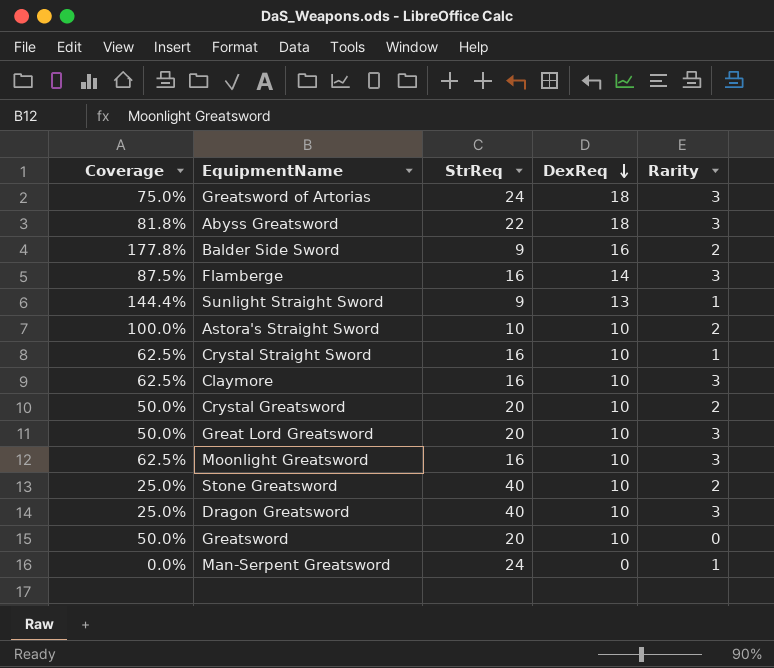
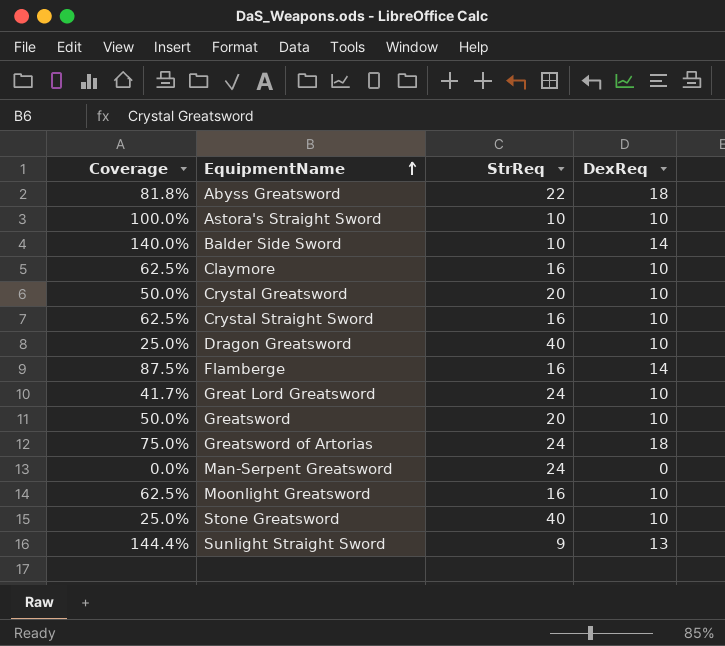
row order: DexReq descending -> EquipmentName ascending
column Rarity | position: 5 -> none
Balder Side Sword | Coverage: 177.8% -> 140.0%
Balder Side Sword | StrReq: 9 -> 10
Balder Side Sword | DexReq: 16 -> 14
Great Lord Greatsword | Coverage: 50.0% -> 41.7%
Great Lord Greatsword | StrReq: 20 -> 24

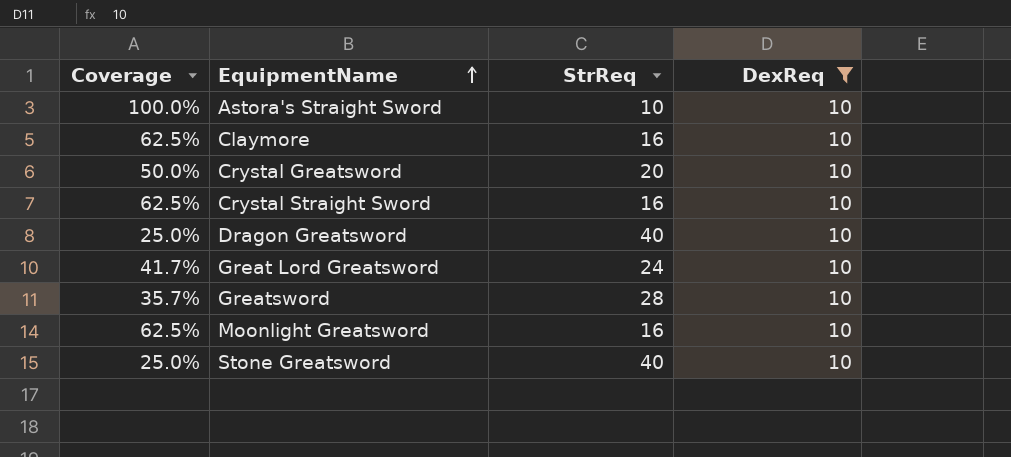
filter: none -> DexReq = 10
Greatsword | Coverage: 50.0% -> 35.7%
Greatsword | StrReq: 20 -> 28

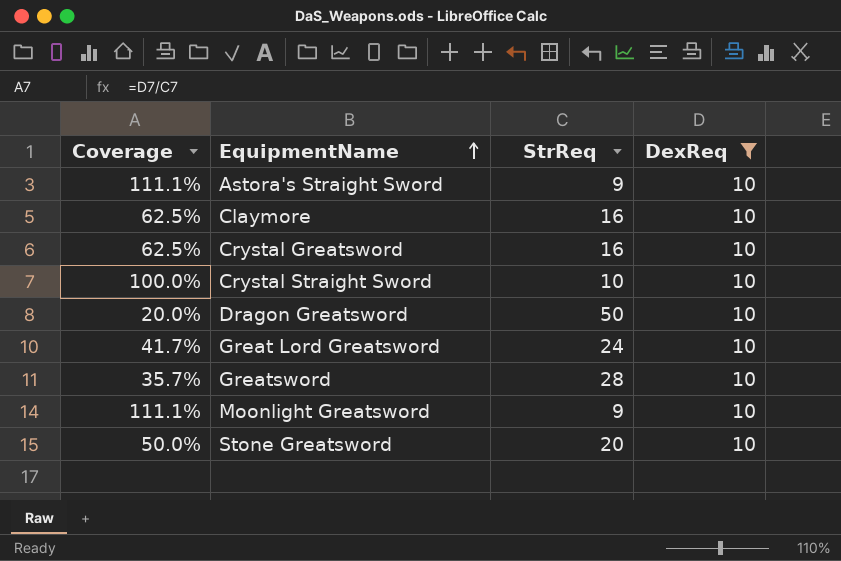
Astora's Straight Sword | Coverage: 100.0% -> 111.1%
Astora's Straight Sword | StrReq: 10 -> 9
Crystal Greatsword | Coverage: 50.0% -> 62.5%
Crystal Greatsword | StrReq: 20 -> 16
Crystal Straight Sword | Coverage: 62.5% -> 100.0%
Crystal Straight Sword | StrReq: 16 -> 10
Dragon Greatsword | Coverage: 25.0% -> 20.0%
Dragon Greatsword | StrReq: 40 -> 50
Moonlight Greatsword | Coverage: 62.5% -> 111.1%
Moonlight Greatsword | StrReq: 16 -> 9
Stone Greatsword | Coverage: 25.0% -> 50.0%
Stone Greatsword | StrReq: 40 -> 20

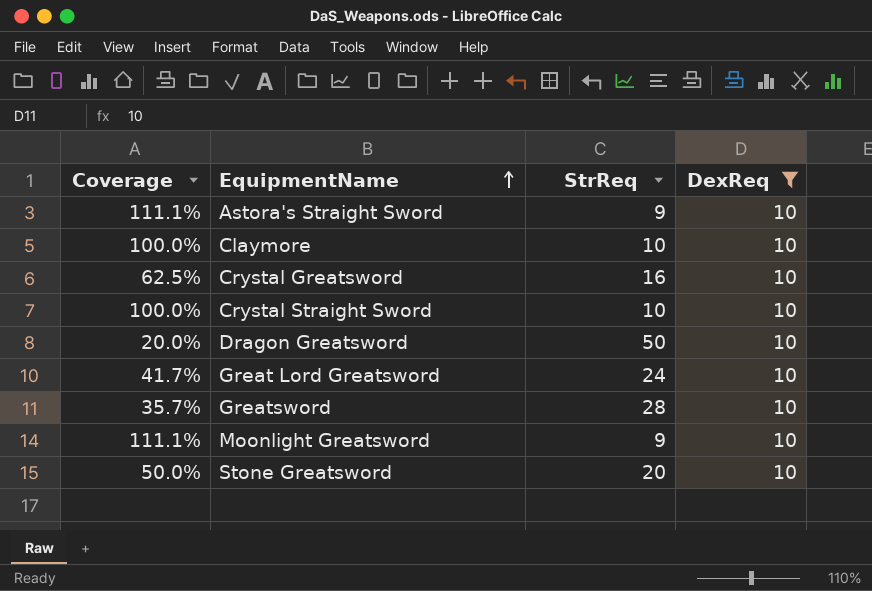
Claymore | Coverage: 62.5% -> 100.0%
Claymore | StrReq: 16 -> 10

